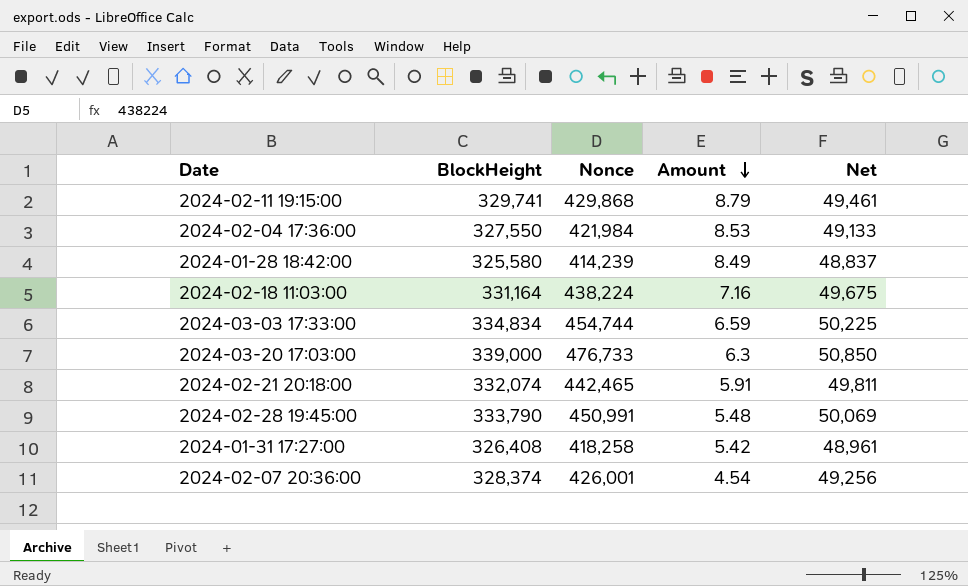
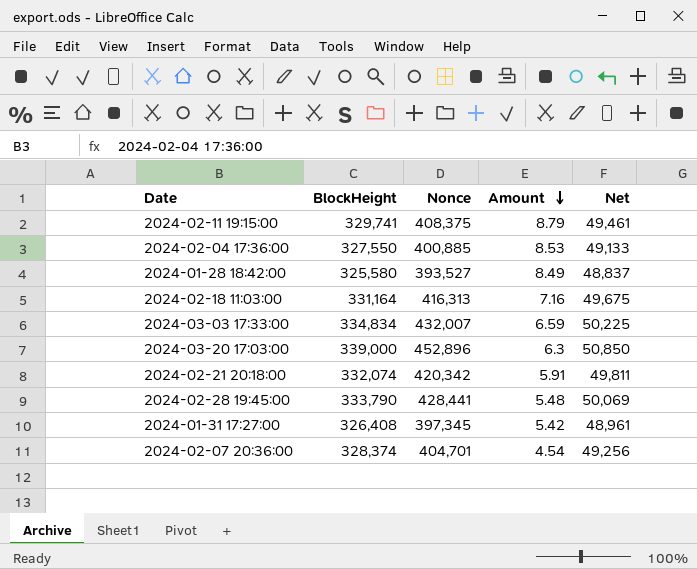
2024-02-11 19:15:00 | Nonce: 429,868 -> 408,375
2024-02-04 17:36:00 | Nonce: 421,984 -> 400,885
2024-01-28 18:42:00 | Nonce: 414,239 -> 393,527
2024-02-18 11:03:00 | Nonce: 438,224 -> 416,313
2024-03-03 17:33:00 | Nonce: 454,744 -> 432,007
2024-03-20 17:03:00 | Nonce: 476,733 -> 452,896
2024-02-21 20:18:00 | Nonce: 442,465 -> 420,342
2024-02-28 19:45:00 | Nonce: 450,991 -> 428,441
2024-01-31 17:27:00 | Nonce: 418,258 -> 397,345
2024-02-07 20:36:00 | Nonce: 426,001 -> 404,701

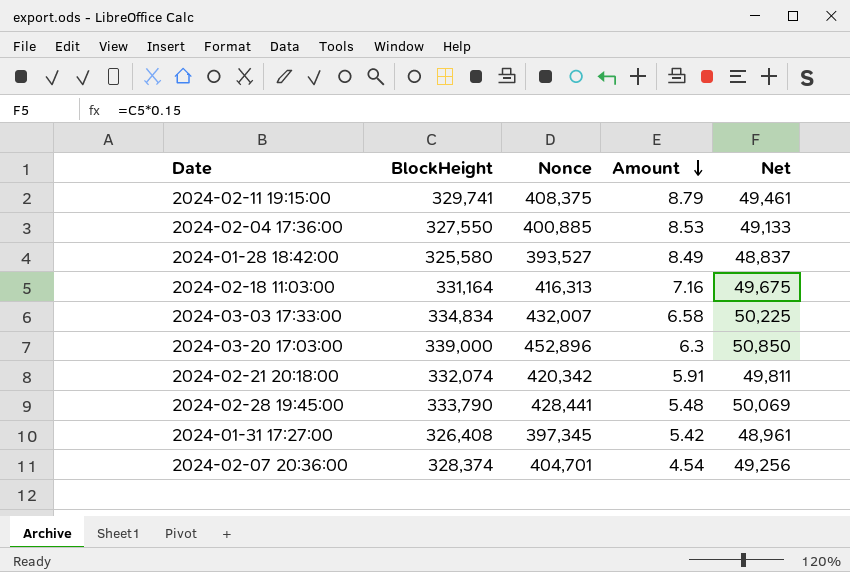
2024-03-03 17:33:00 | Amount: 6.59 -> 6.58

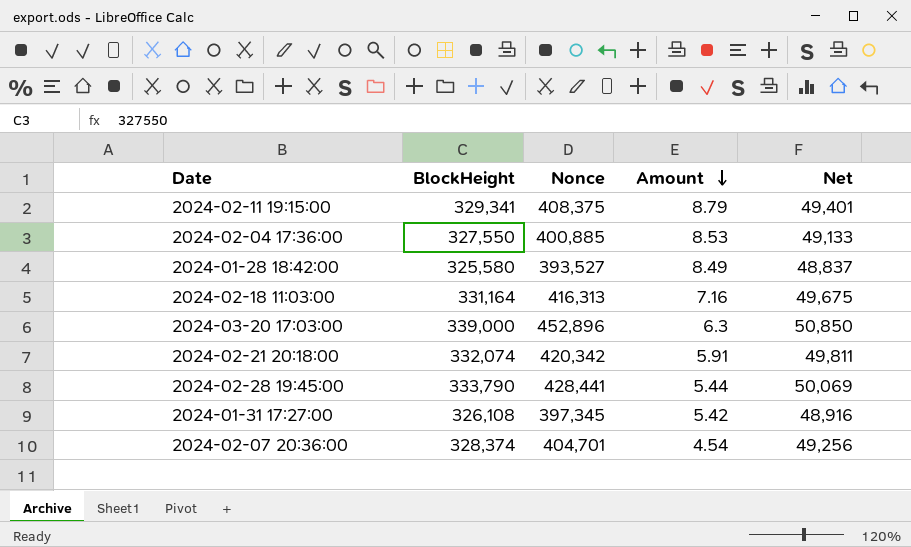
row 2024-03-03 17:33:00: 334,834 | 432,007 | 6.58 | 50,225 -> none
2024-02-11 19:15:00 | BlockHeight: 329,741 -> 329,341
2024-02-11 19:15:00 | Net: 49,461 -> 49,401
2024-02-28 19:45:00 | Amount: 5.48 -> 5.44
2024-01-31 17:27:00 | BlockHeight: 326,408 -> 326,108
2024-01-31 17:27:00 | Net: 48,961 -> 48,916

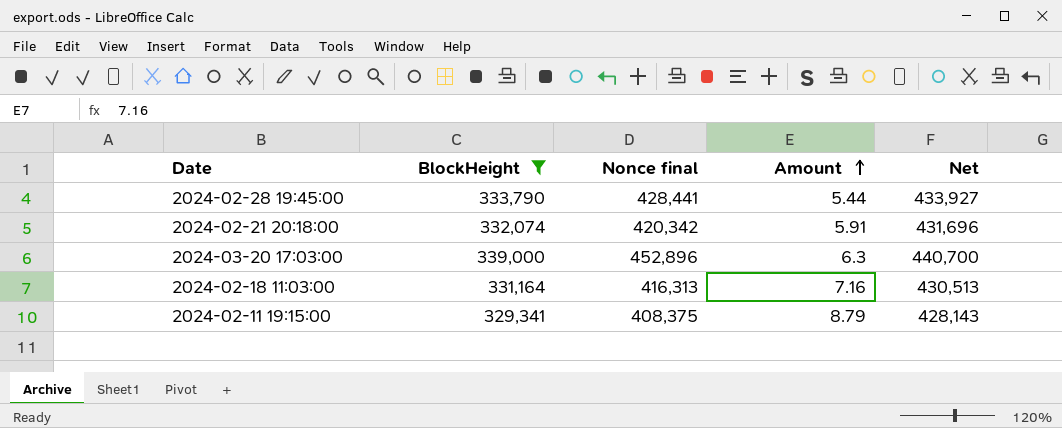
filter: none -> BlockHeight >= 329,341
row order: Amount descending -> Amount ascending
column name: Nonce -> Nonce final
column Net | formula: [BlockHeight] * 0.15 -> [BlockHeight] * 1.3

